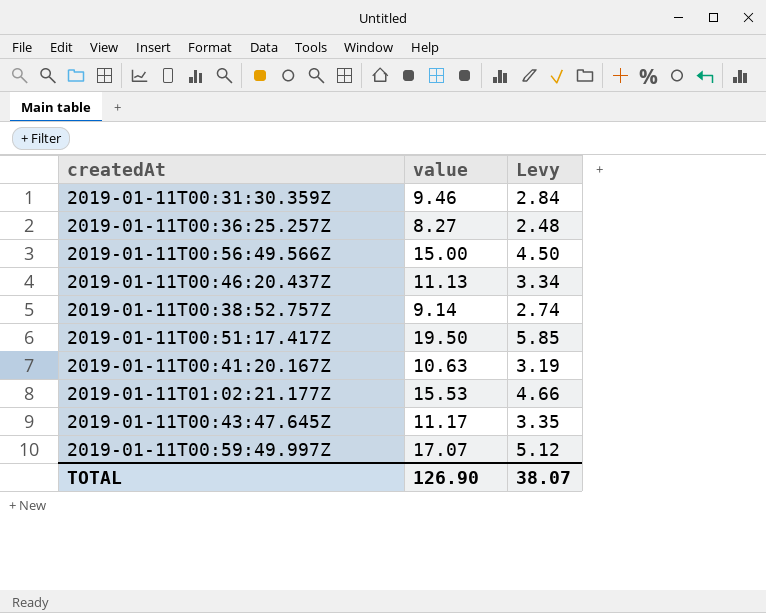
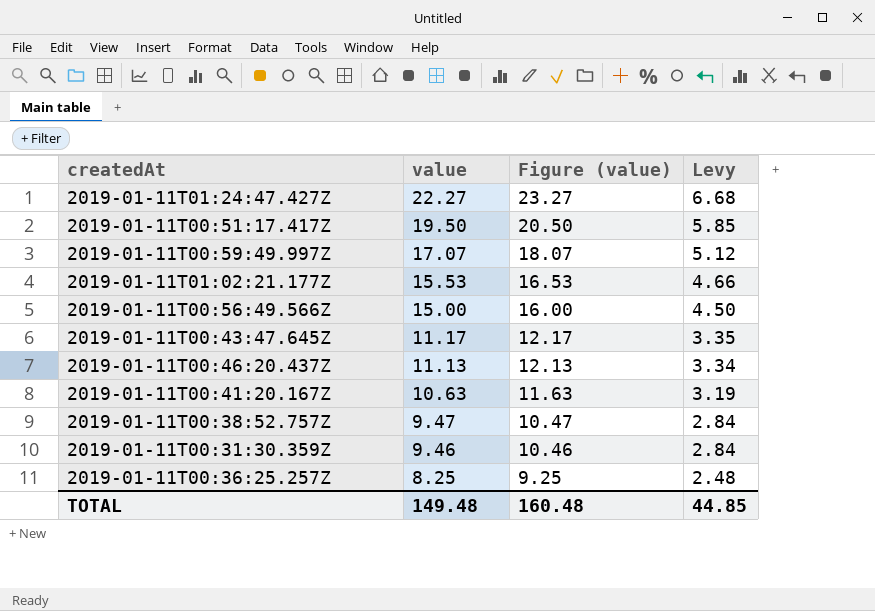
row order: none -> value descending
column Figure (value) | formula: none -> [value] + 1
row 2019-01-11T01:24:47.427Z: none -> 22.27 | 23.27 | 6.68
2019-01-11T00:38:52.757Z | value: 9.14 -> 9.47
2019-01-11T00:38:52.757Z | Levy: 2.74 -> 2.84
2019-01-11T00:36:25.257Z | value: 8.27 -> 8.25
TOTAL | value: 126.90 -> 149.48
TOTAL | Levy: 38.07 -> 44.85

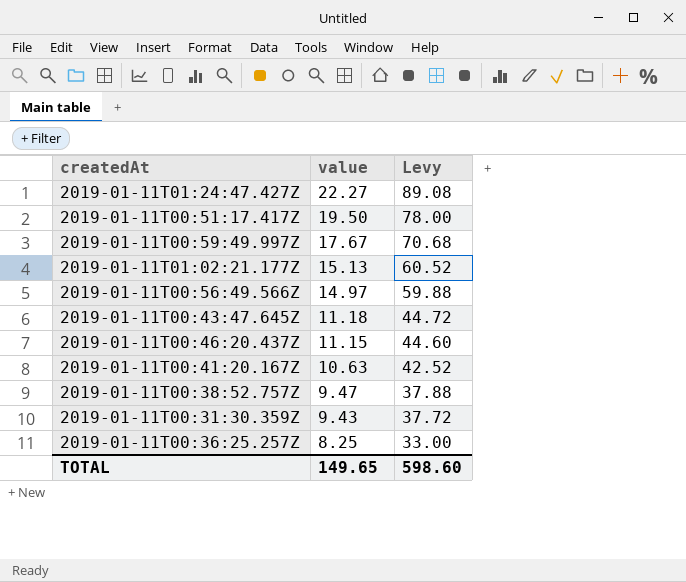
column Figure (value) | formula: [value] + 1 -> none
column Levy | formula: [value] * 0.3 -> [value] * 4
2019-01-11T00:59:49.997Z | value: 17.07 -> 17.67
2019-01-11T01:02:21.177Z | value: 15.53 -> 15.13
2019-01-11T00:56:49.566Z | value: 15.00 -> 14.97
2019-01-11T00:43:47.645Z | value: 11.17 -> 11.18
2019-01-11T00:46:20.437Z | value: 11.13 -> 11.15
2019-01-11T00:31:30.359Z | value: 9.46 -> 9.43
TOTAL | value: 149.48 -> 149.65
TOTAL | Levy: 44.85 -> 598.60

